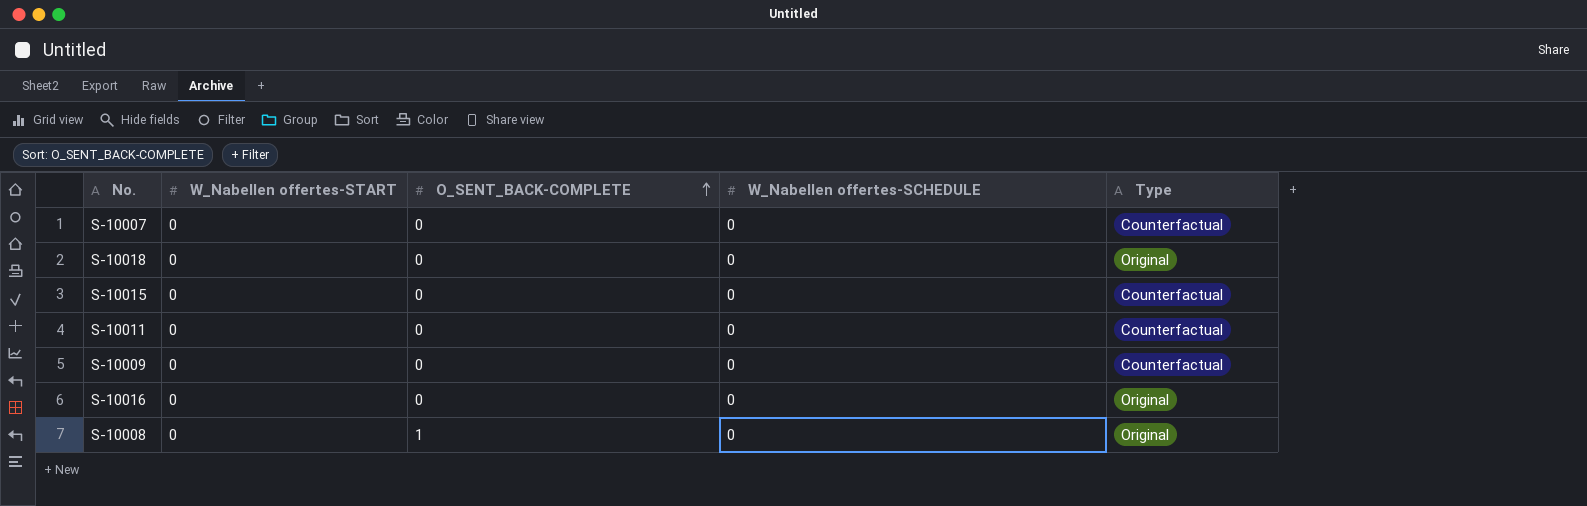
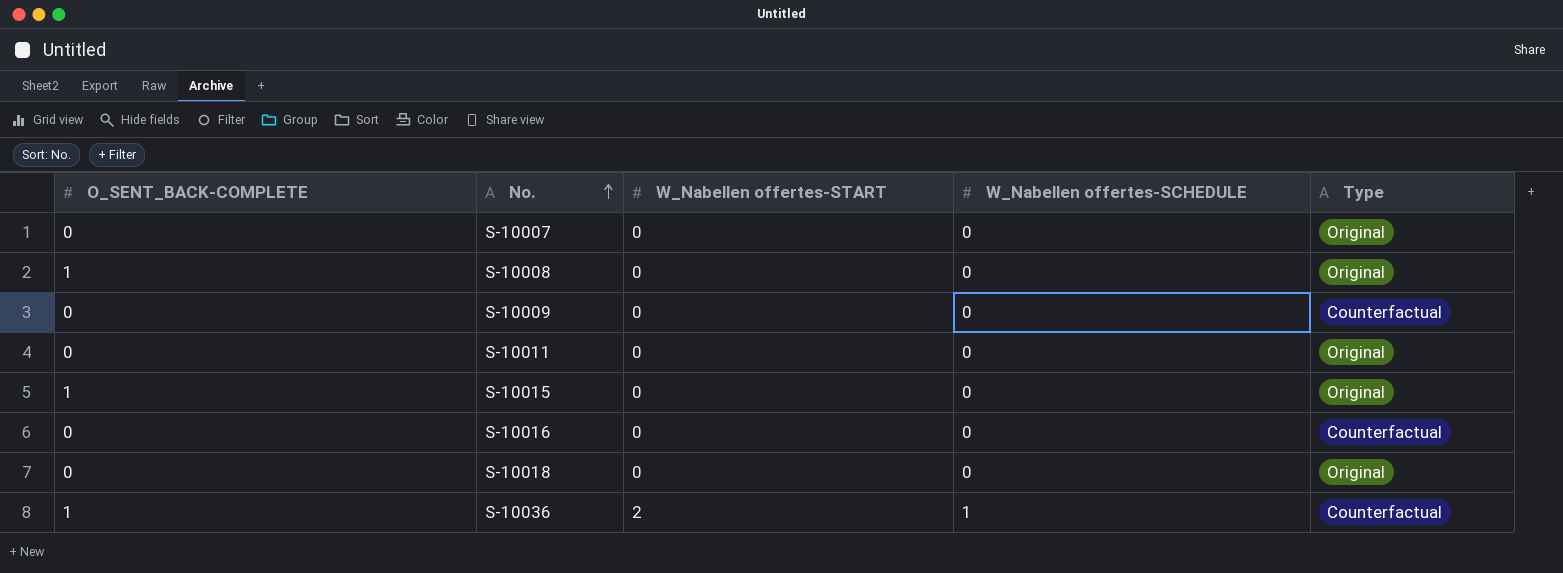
row order: O_SENT_BACK-COMPLETE ascending -> No. ascending
column O_SENT_BACK-COMPLETE | position: 3 -> 1
S-10007 | Type: Counterfactual -> Original
S-10011 | Type: Counterfactual -> Original
S-10015 | O_SENT_BACK-COMPLETE: 0 -> 1
S-10015 | Type: Counterfactual -> Original
S-10016 | Type: Original -> Counterfactual
row S-10036: none -> 1 | 2 | 1 | Counterfactual

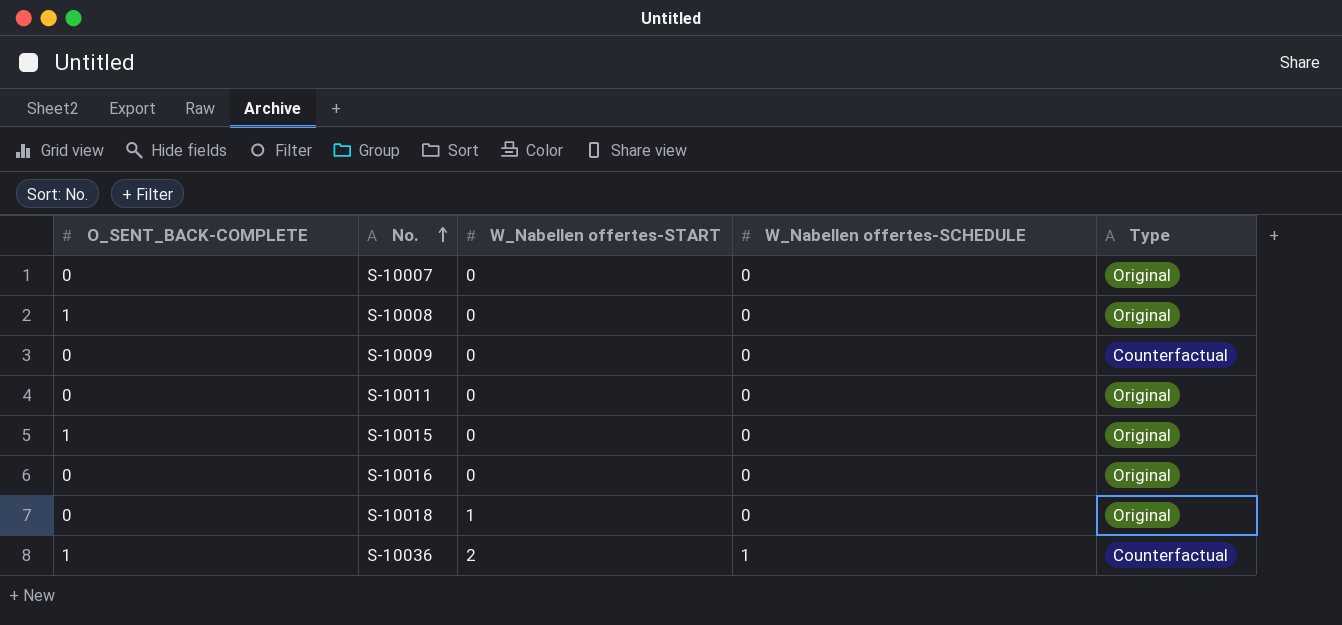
S-10016 | Type: Counterfactual -> Original
S-10018 | W_Nabellen offertes-START: 0 -> 1

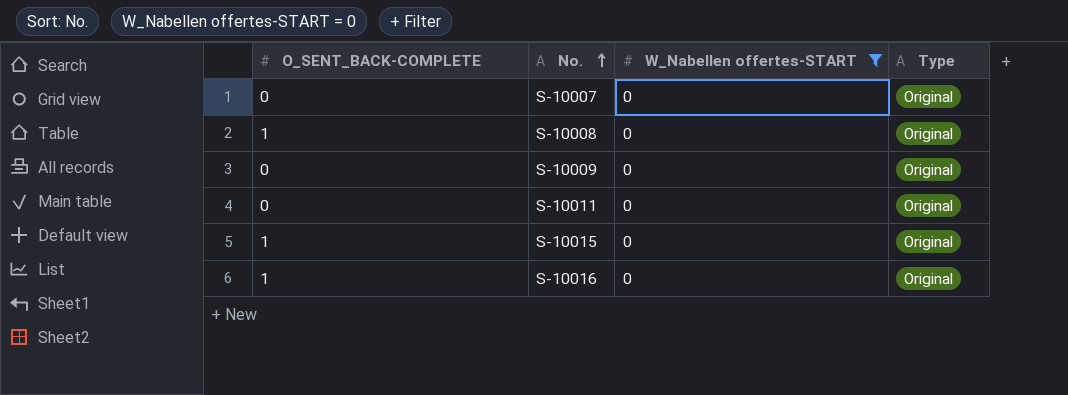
filter: none -> W_Nabellen offertes-START = 0
column W_Nabellen offertes-SCHEDULE | position: 4 -> none
S-10009 | Type: Counterfactual -> Original
S-10016 | O_SENT_BACK-COMPLETE: 0 -> 1

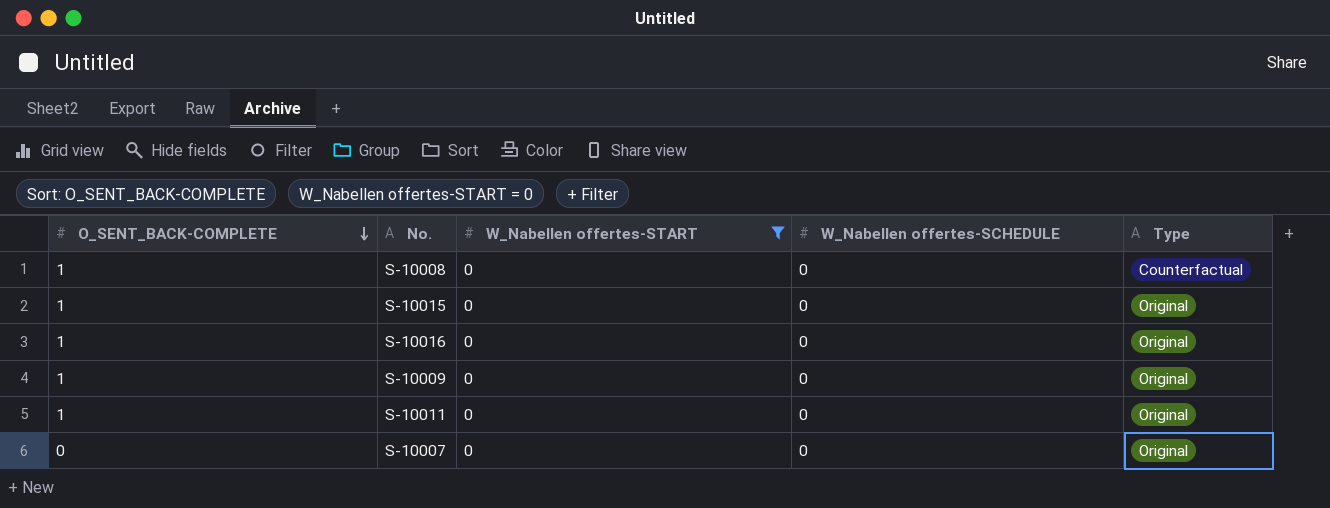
row order: No. ascending -> O_SENT_BACK-COMPLETE descending
column W_Nabellen offertes-SCHEDULE | position: none -> 4
S-10008 | Type: Original -> Counterfactual
S-10009 | O_SENT_BACK-COMPLETE: 0 -> 1
S-10011 | O_SENT_BACK-COMPLETE: 0 -> 1

